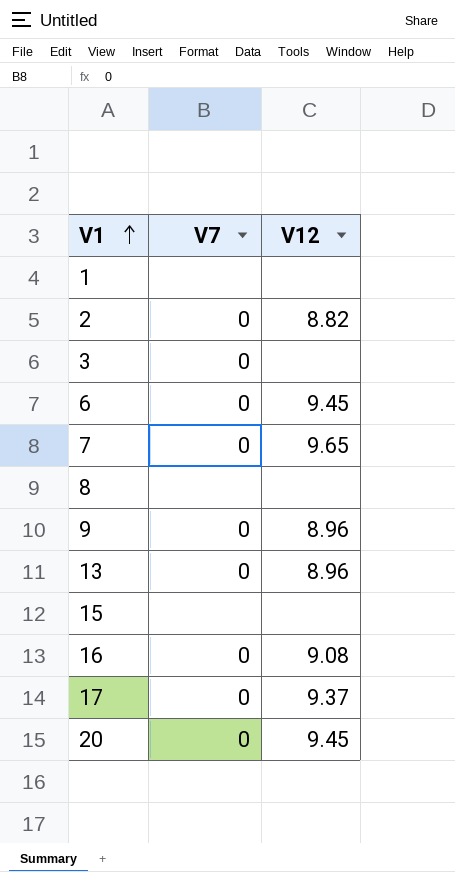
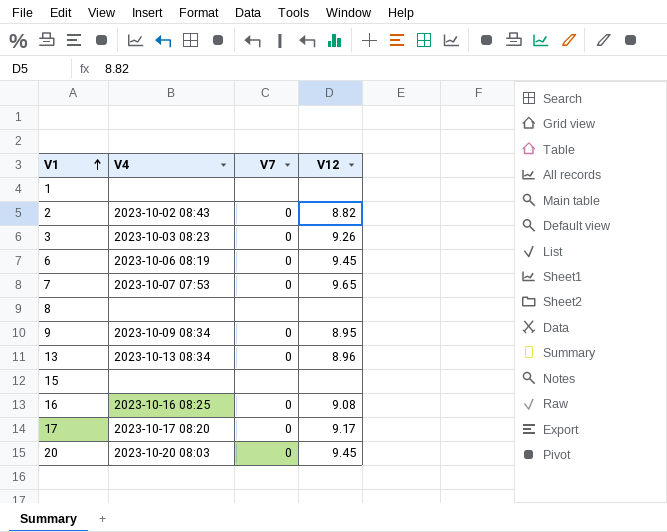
column V4 | position: none -> 2
3 | V12: none -> 9.26
9 | V12: 8.96 -> 8.95
17 | V12: 9.37 -> 9.17

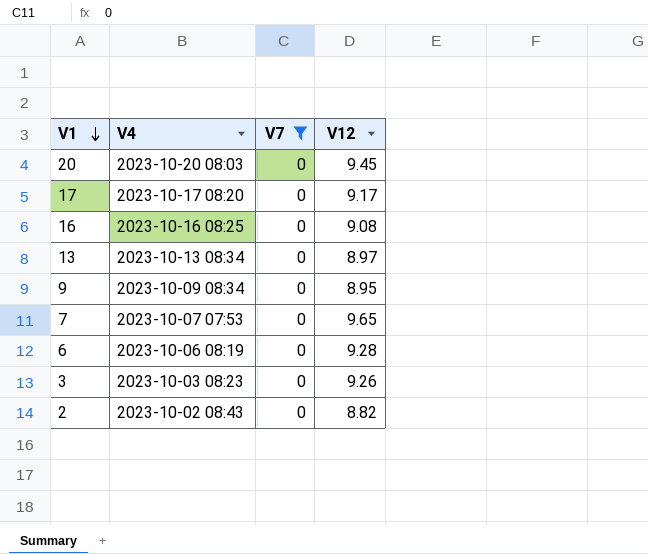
filter: none -> V7 = 0
row order: V1 ascending -> V1 descending
13 | V12: 8.96 -> 8.97
6 | V12: 9.45 -> 9.28

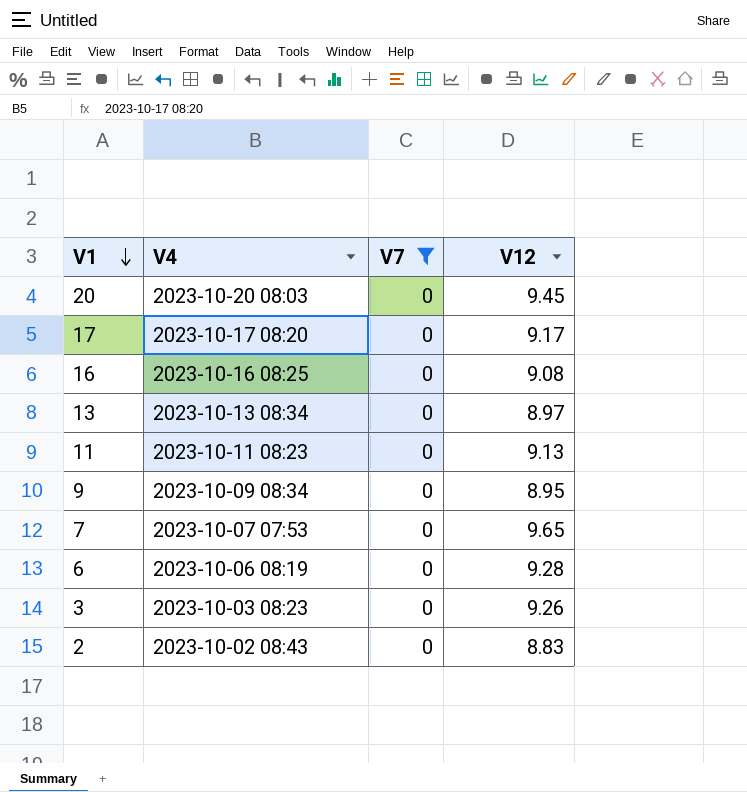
row 11: none -> 2023-10-11 08:23 | 0 | 9.13
2 | V12: 8.82 -> 8.83

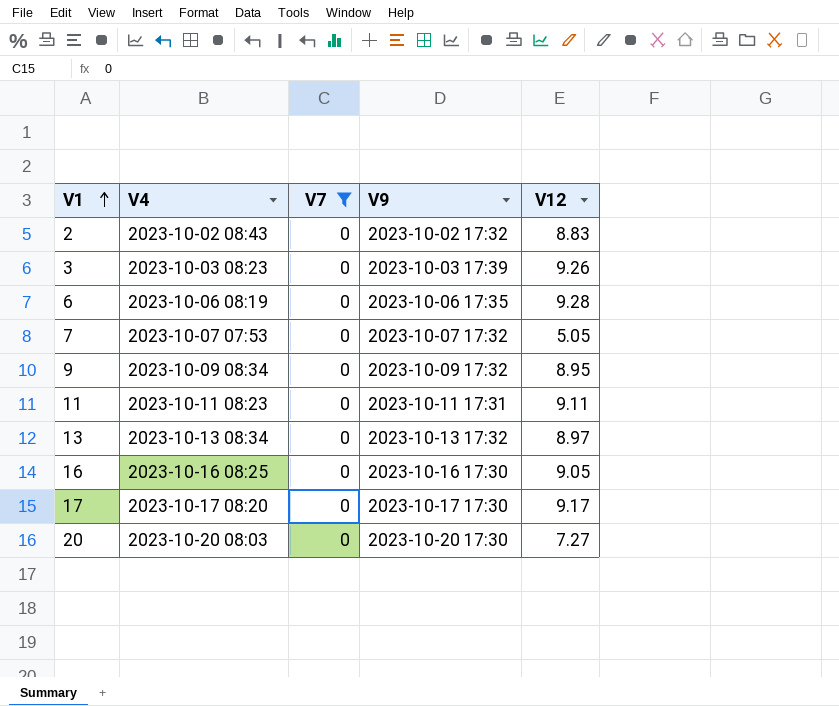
row order: V1 descending -> V1 ascending
column V9 | position: none -> 4
7 | V12: 9.65 -> 5.05
11 | V12: 9.13 -> 9.11
16 | V12: 9.08 -> 9.05
20 | V12: 9.45 -> 7.27

